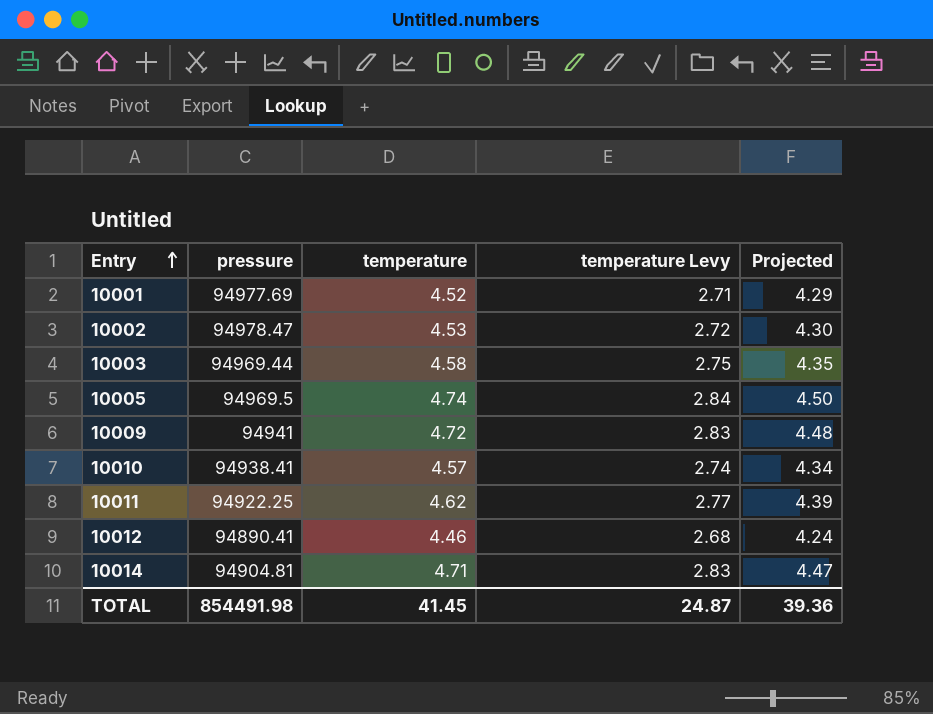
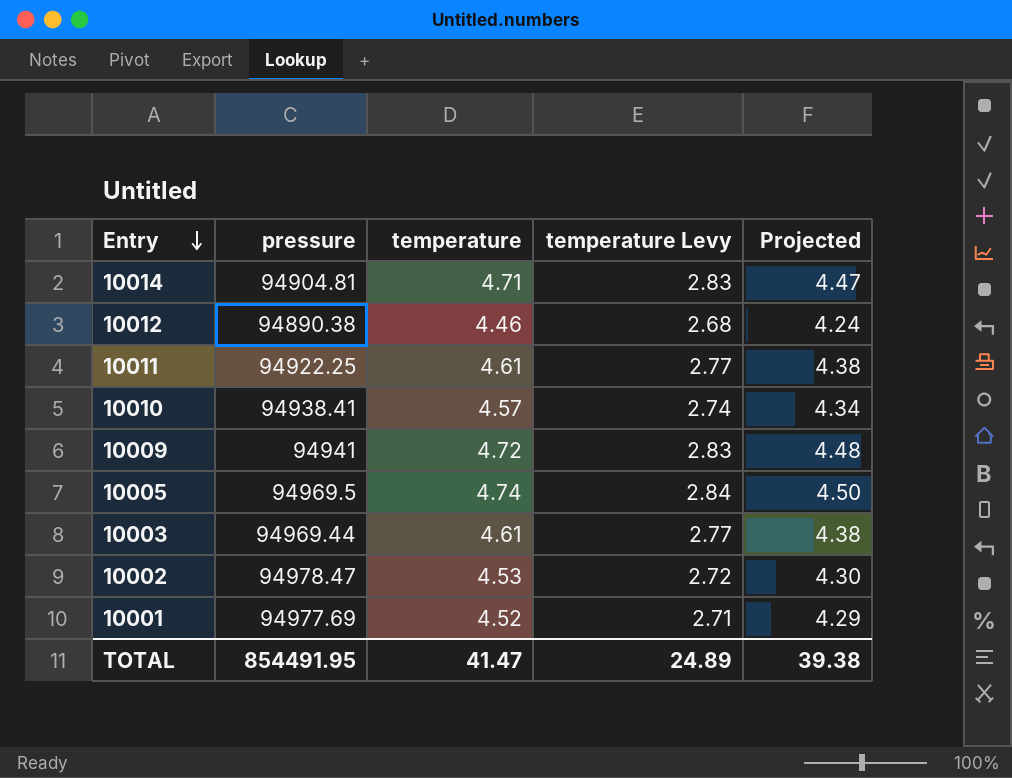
row order: Entry ascending -> Entry descending
10012 | pressure: 94890.41 -> 94890.38
10011 | temperature: 4.62 -> 4.61
10011 | Projected: 4.39 -> 4.38
10003 | temperature: 4.58 -> 4.61
10003 | temperature Levy: 2.75 -> 2.77
10003 | Projected: 4.35 -> 4.38
TOTAL | pressure: 854491.98 -> 854491.95
TOTAL | temperature: 41.45 -> 41.47
TOTAL | temperature Levy: 24.87 -> 24.89
TOTAL | Projected: 39.36 -> 39.38

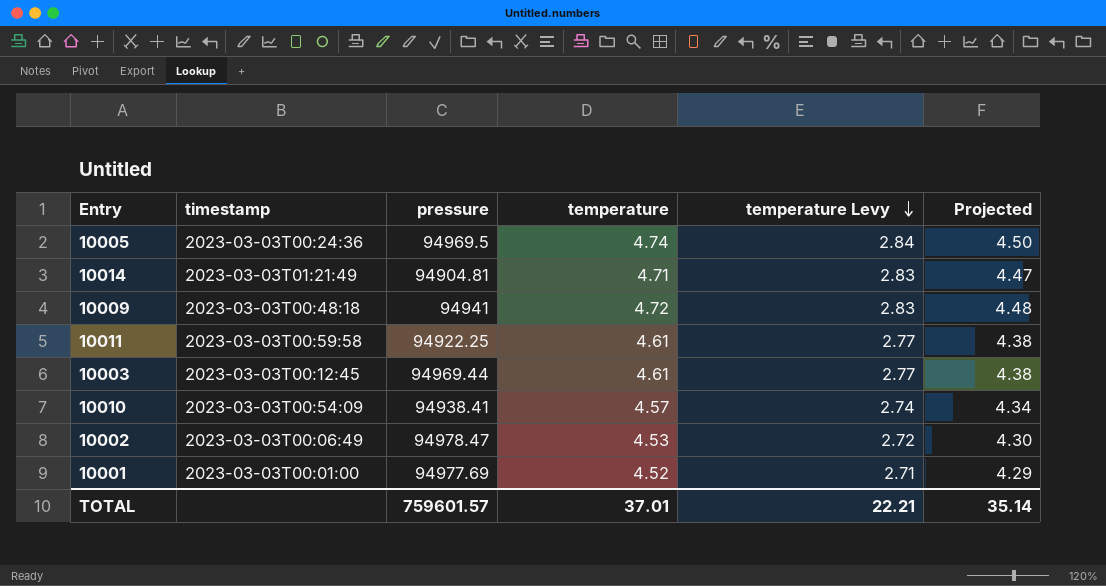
row order: Entry descending -> temperature Levy descending
column timestamp | position: none -> 2
row 10012: 94890.38 | 4.46 | 2.68 | 4.24 -> none
TOTAL | pressure: 854491.95 -> 759601.57
TOTAL | temperature: 41.47 -> 37.01
TOTAL | temperature Levy: 24.89 -> 22.21
TOTAL | Projected: 39.38 -> 35.14

